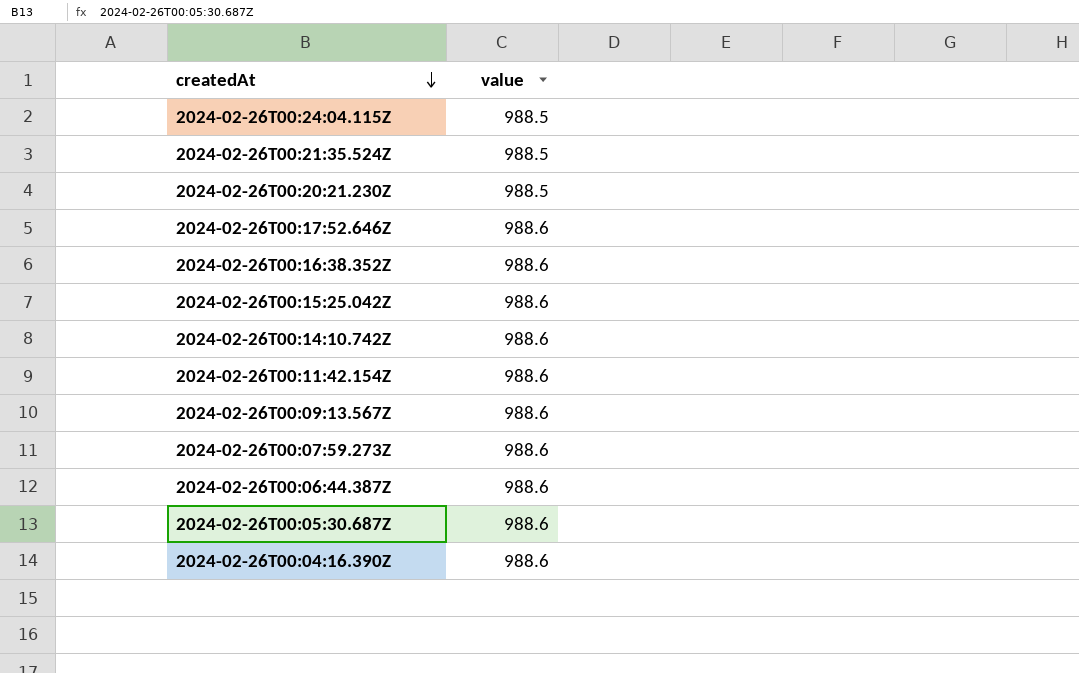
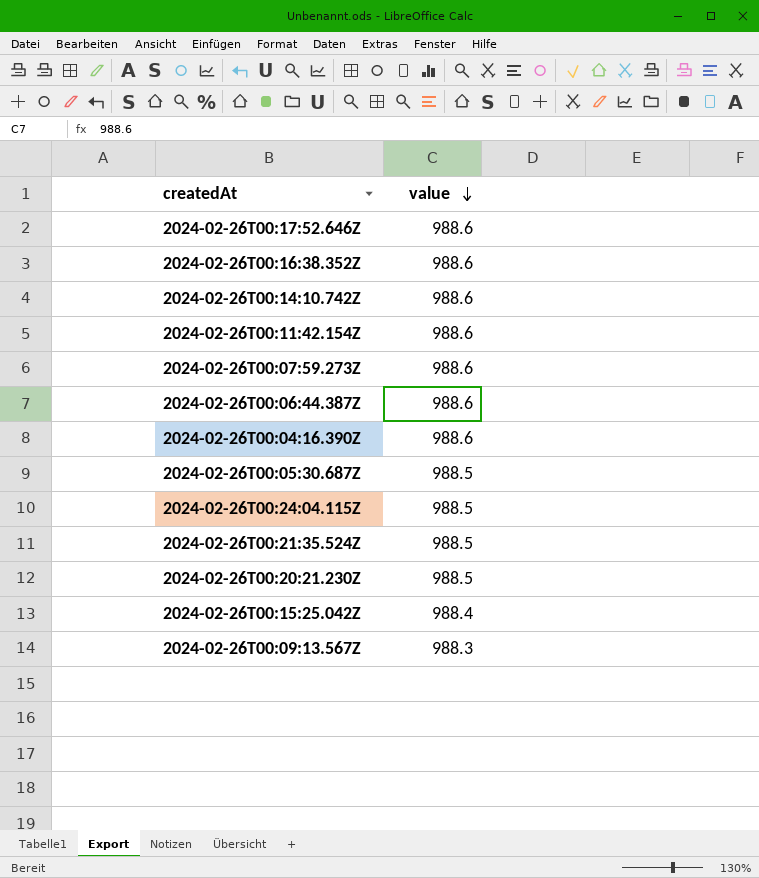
row order: createdAt descending -> value descending
2024-02-26T00:05:30.687Z | value: 988.6 -> 988.5
2024-02-26T00:15:25.042Z | value: 988.6 -> 988.4
2024-02-26T00:09:13.567Z | value: 988.6 -> 988.3

